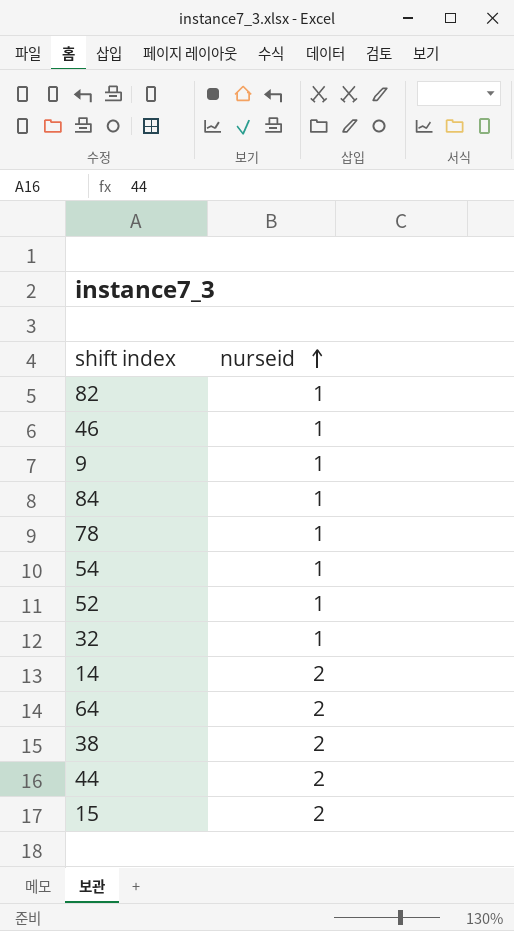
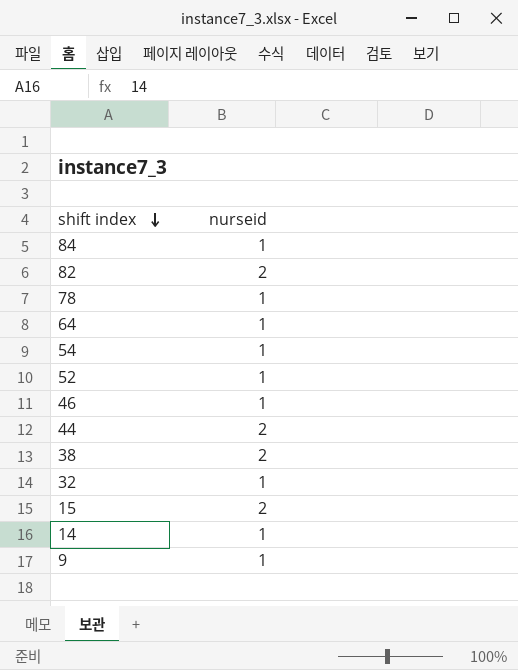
row order: nurseid ascending -> shift index descending
82 | nurseid: 1 -> 2
64 | nurseid: 2 -> 1
14 | nurseid: 2 -> 1

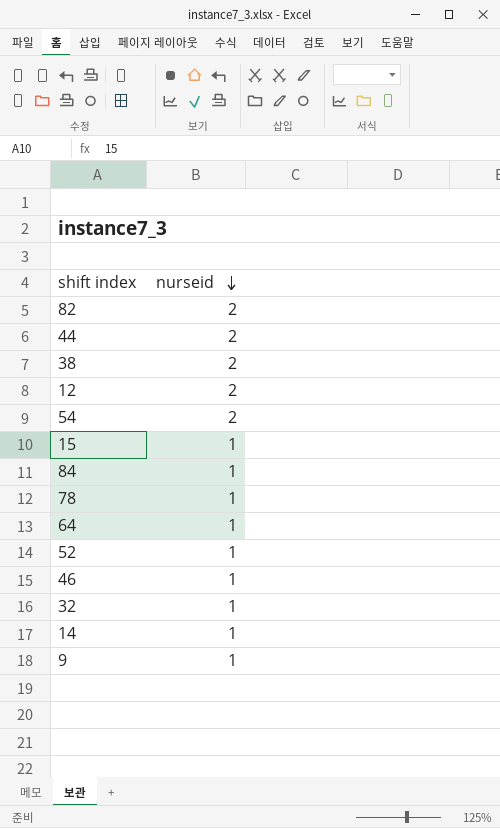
row order: shift index descending -> nurseid descending
row 12: none -> 2
54 | nurseid: 1 -> 2
15 | nurseid: 2 -> 1

